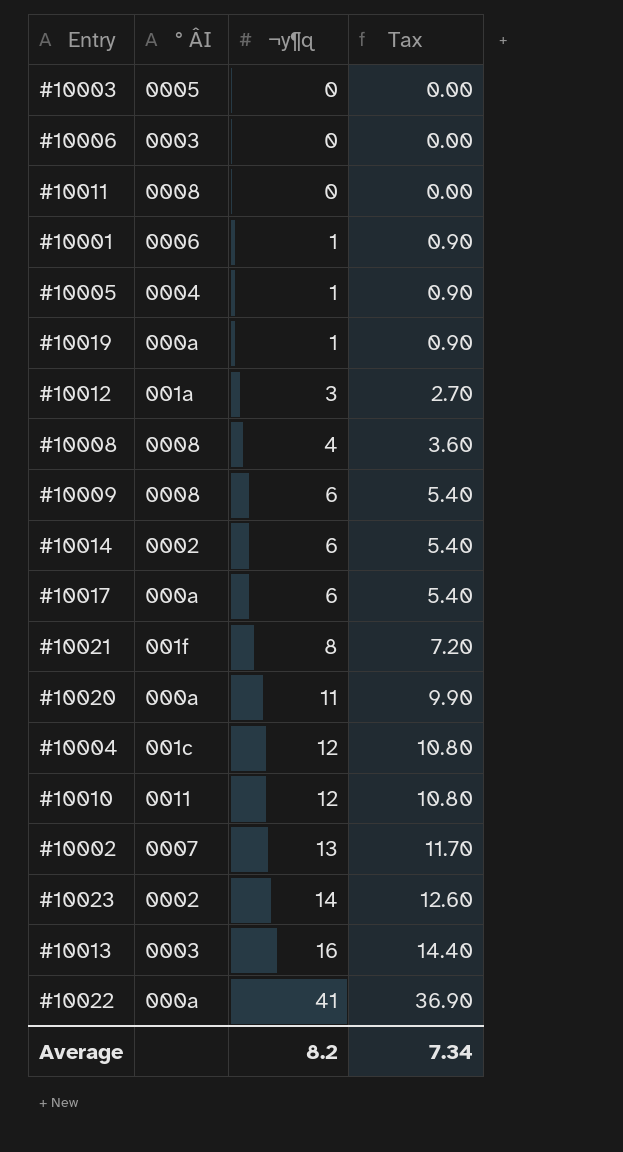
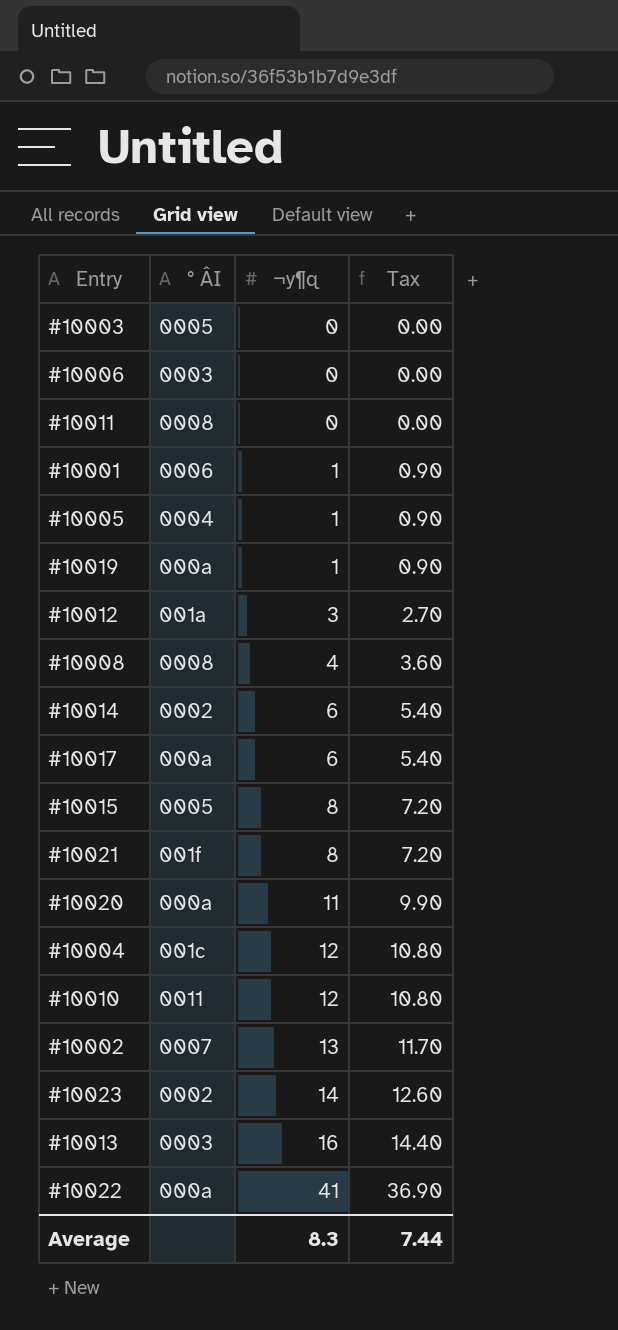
row #10009: 0008 | 6 | 5.40 -> none
row #10015: none -> 0005 | 8 | 7.20
Average | ¬y¶q: 8.2 -> 8.3
Average | Tax: 7.34 -> 7.44

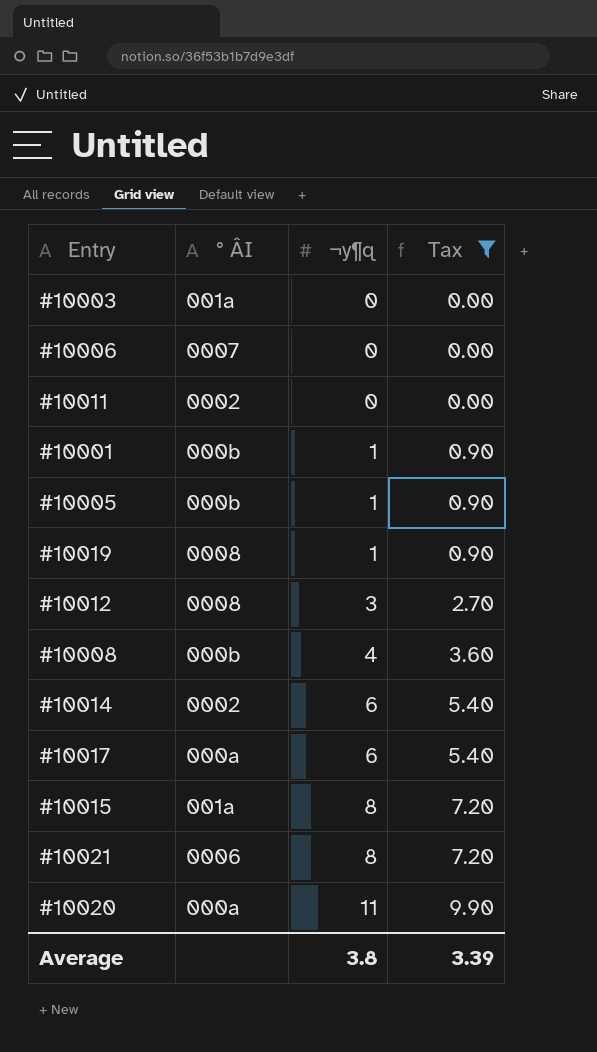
filter: none -> Tax <= 9.90
#10003 | ° ÂI: 0005 -> 001a
#10006 | ° ÂI: 0003 -> 0007
#10011 | ° ÂI: 0008 -> 0002
#10001 | ° ÂI: 0006 -> 000b
#10005 | ° ÂI: 0004 -> 000b
#10019 | ° ÂI: 000a -> 0008
#10012 | ° ÂI: 001a -> 0008
#10008 | ° ÂI: 0008 -> 000b
#10015 | ° ÂI: 0005 -> 001a
#10021 | ° ÂI: 001f -> 0006
Average | ¬y¶q: 8.3 -> 3.8
Average | Tax: 7.44 -> 3.39

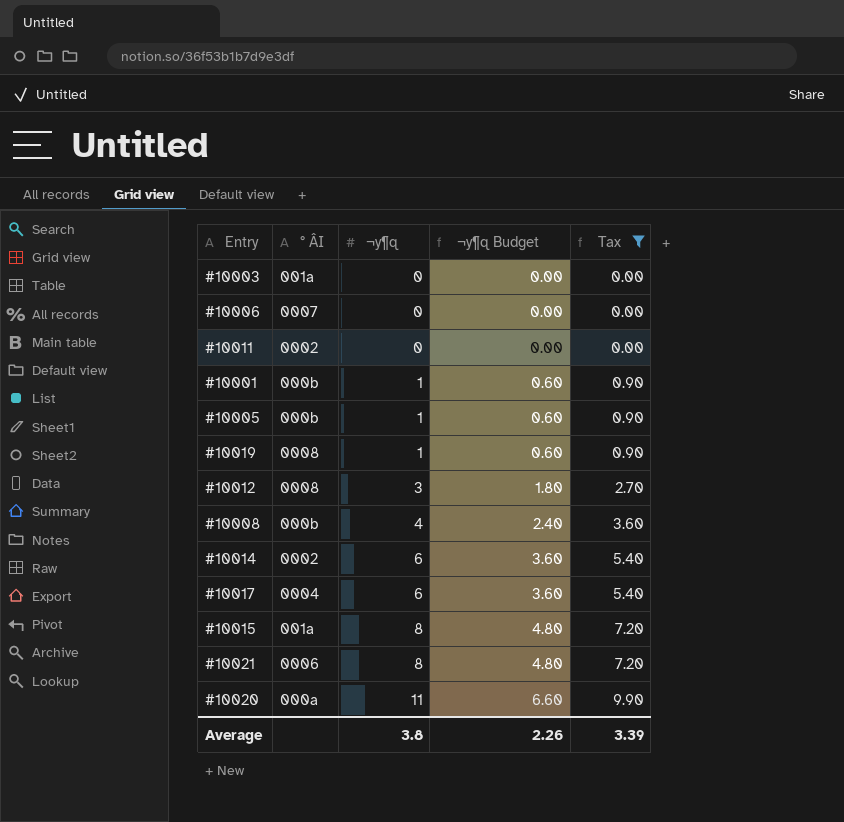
column ¬y¶q Budget | formula: none -> [¬y¶q] * 0.6
#10017 | ° ÂI: 000a -> 0004

